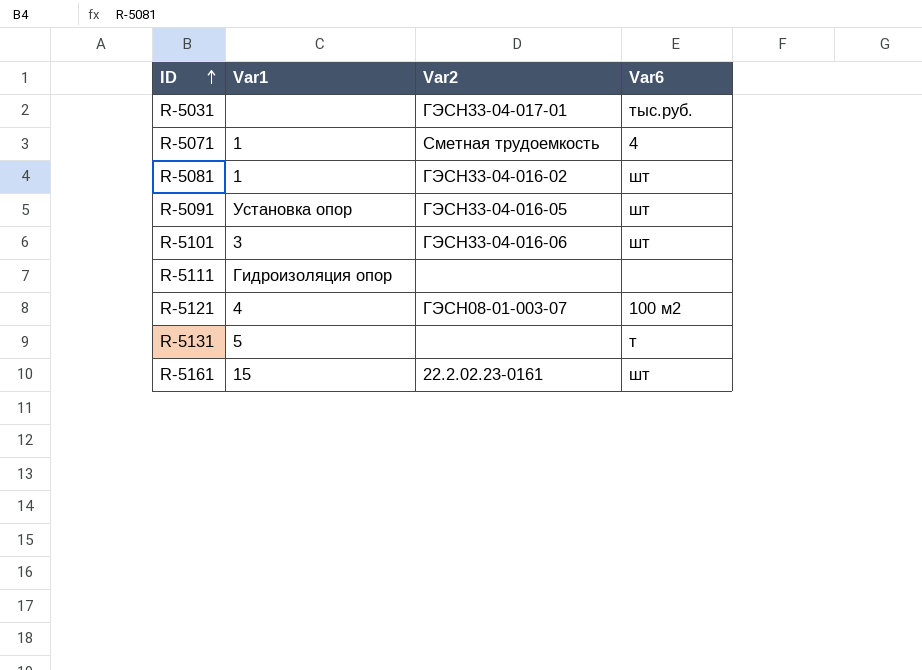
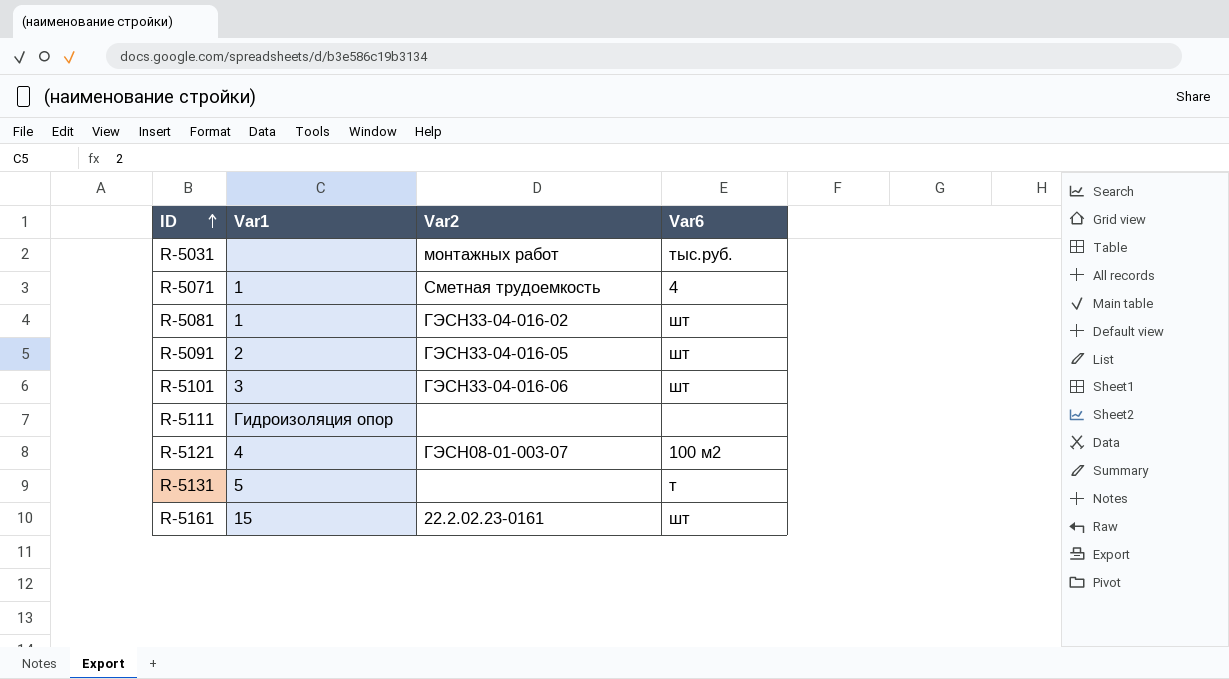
R-5031 | Var2: ГЭСН33-04-017-01 -> монтажных работ
R-5091 | Var1: Установка опор -> 2

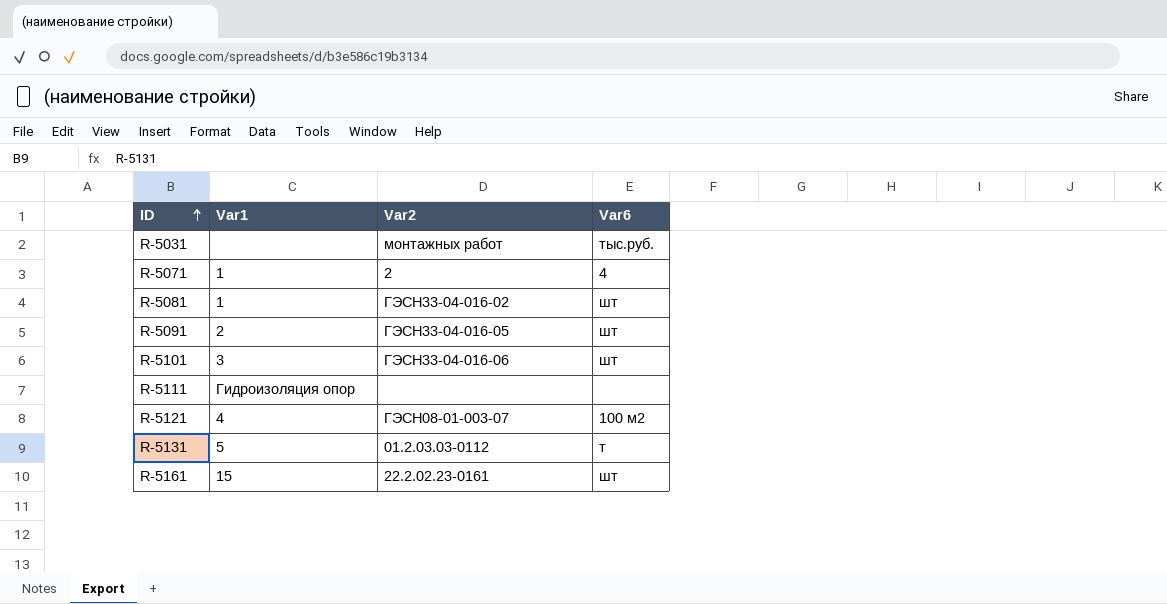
R-5071 | Var2: Сметная трудоемкость -> 2
R-5131 | Var2: none -> 01.2.03.03-0112

